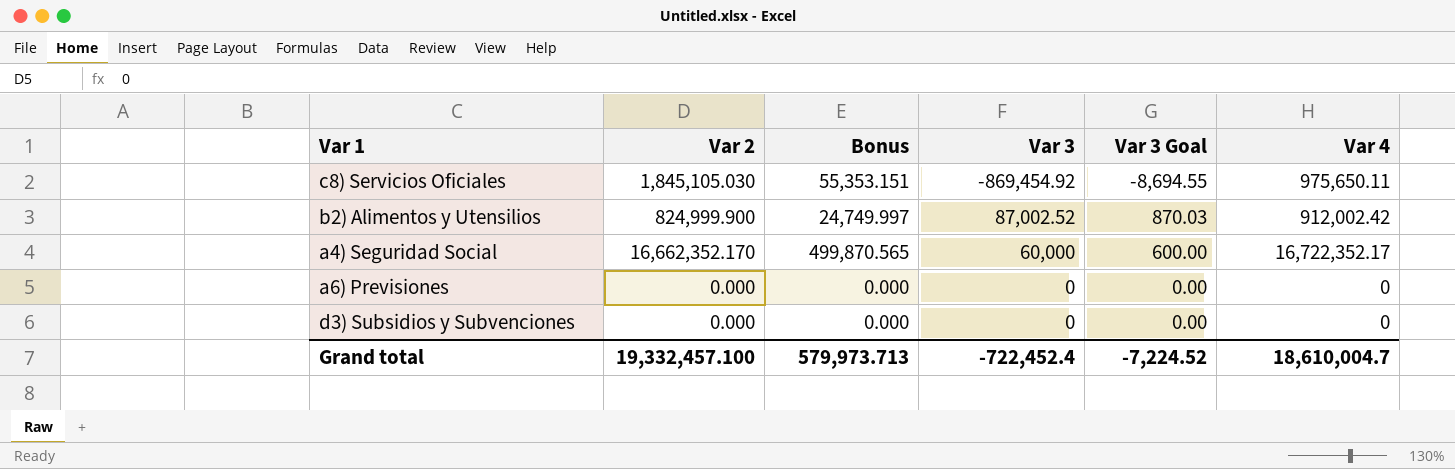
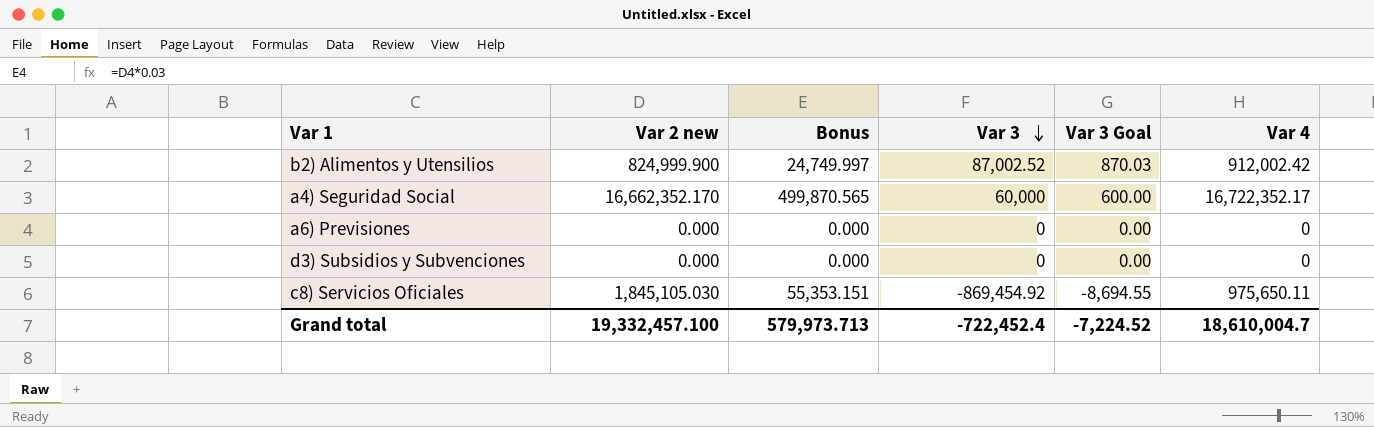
row order: none -> Var 3 descending
column name: Var 2 -> Var 2 new

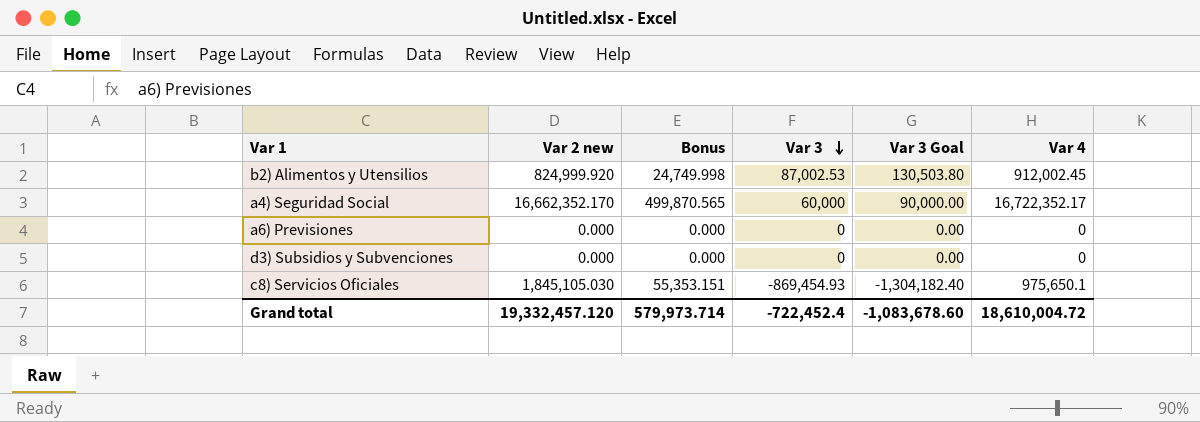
column Var 3 Goal | formula: [Var 3] * 0.01 -> [Var 3] * 1.5
b2) Alimentos y Utensilios | Var 2 new: 824,999.900 -> 824,999.920
b2) Alimentos y Utensilios | Bonus: 24,749.997 -> 24,749.998
b2) Alimentos y Utensilios | Var 3: 87,002.52 -> 87,002.53
b2) Alimentos y Utensilios | Var 4: 912,002.42 -> 912,002.45
c8) Servicios Oficiales | Var 3: -869,454.92 -> -869,454.93
c8) Servicios Oficiales | Var 4: 975,650.11 -> 975,650.1
Grand total | Var 2 new: 19,332,457.100 -> 19,332,457.120
Grand total | Bonus: 579,973.713 -> 579,973.714
Grand total | Var 3 Goal: -7,224.52 -> -1,083,678.60
Grand total | Var 4: 18,610,004.7 -> 18,610,004.72

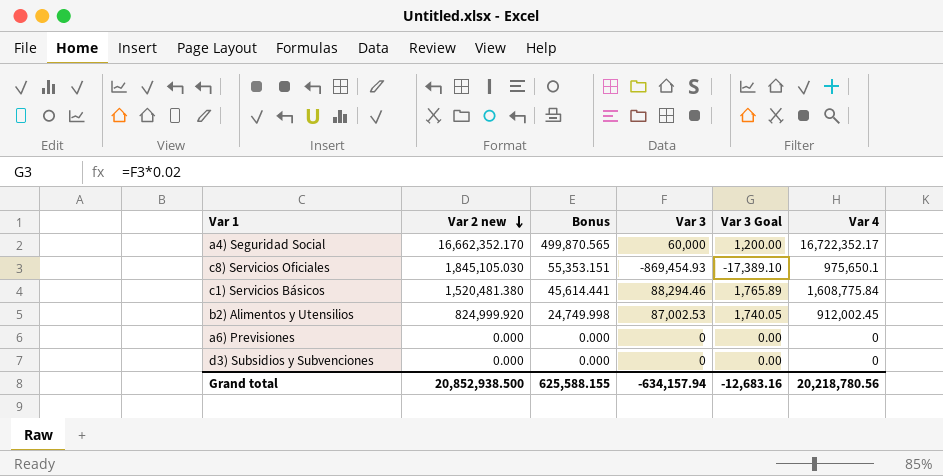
row order: Var 3 descending -> Var 2 new descending
column Var 3 Goal | formula: [Var 3] * 1.5 -> [Var 3] * 0.02
row c1) Servicios Básicos: none -> 1,520,481.380 | 45,614.441 | 88,294.46 | 1,765.89 | 1,608,775.84
Grand total | Var 2 new: 19,332,457.120 -> 20,852,938.500
Grand total | Bonus: 579,973.714 -> 625,588.155
Grand total | Var 3: -722,452.4 -> -634,157.94
Grand total | Var 3 Goal: -1,083,678.60 -> -12,683.16
Grand total | Var 4: 18,610,004.72 -> 20,218,780.56

